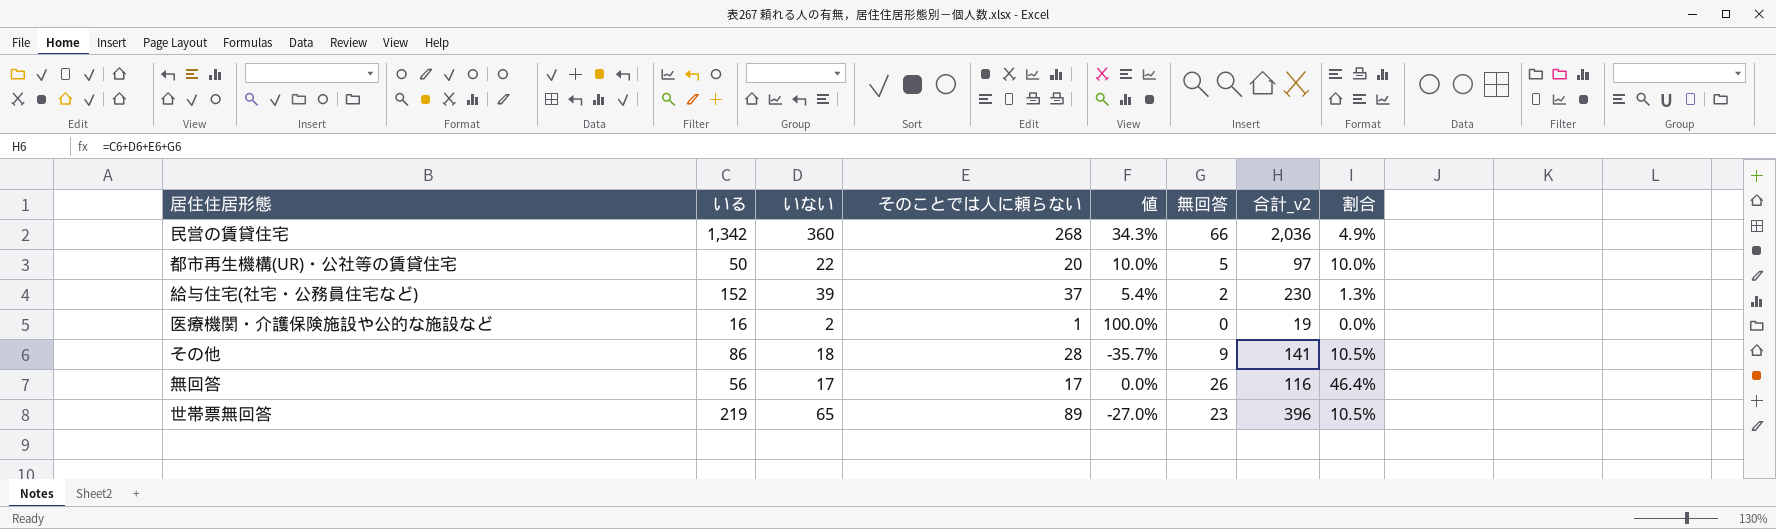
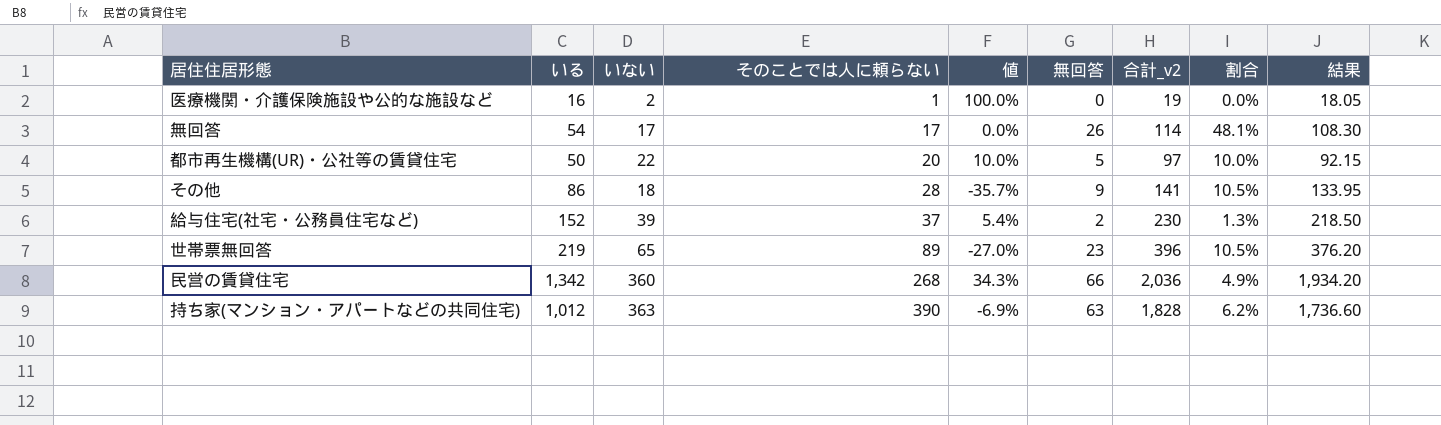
row order: none -> そのことでは人に頼らない ascending
column 結果 | formula: none -> [合計_v2] * 0.95
無回答 | いる: 56 -> 54
無回答 | 合計_v2: 116 -> 114
無回答 | 割合: 46.4% -> 48.1%
row 持ち家(マンション・アパートなどの共同住宅): none -> 1,012 | 363 | 390 | -6.9% | 63 | 1,828 | 6.2% | 1,736.60

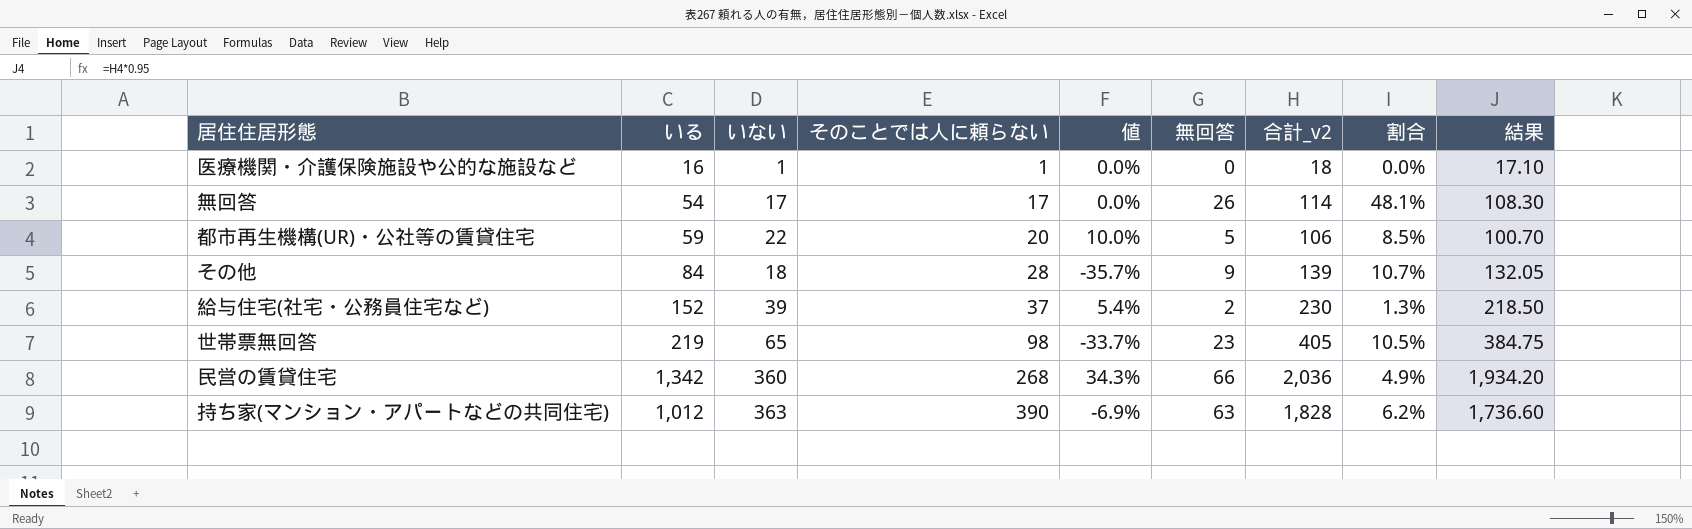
医療機関・介護保険施設や公的な施設など | いない: 2 -> 1
医療機関・介護保険施設や公的な施設など | 値: 100.0% -> 0.0%
医療機関・介護保険施設や公的な施設など | 合計_v2: 19 -> 18
医療機関・介護保険施設や公的な施設など | 結果: 18.05 -> 17.10
都市再生機構(UR)・公社等の賃貸住宅 | いる: 50 -> 59
都市再生機構(UR)・公社等の賃貸住宅 | 合計_v2: 97 -> 106
都市再生機構(UR)・公社等の賃貸住宅 | 割合: 10.0% -> 8.5%
都市再生機構(UR)・公社等の賃貸住宅 | 結果: 92.15 -> 100.70
その他 | いる: 86 -> 84
その他 | 合計_v2: 141 -> 139
その他 | 割合: 10.5% -> 10.7%
その他 | 結果: 133.95 -> 132.05
世帯票無回答 | そのことでは人に頼らない: 89 -> 98
世帯票無回答 | 値: -27.0% -> -33.7%
世帯票無回答 | 合計_v2: 396 -> 405
世帯票無回答 | 結果: 376.20 -> 384.75

